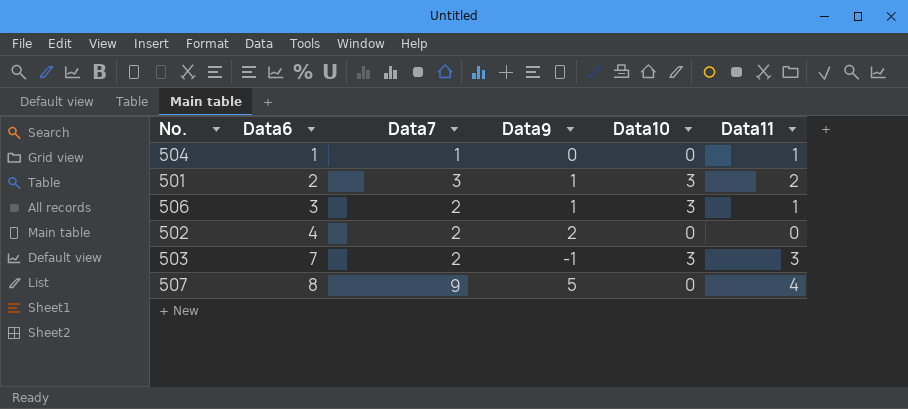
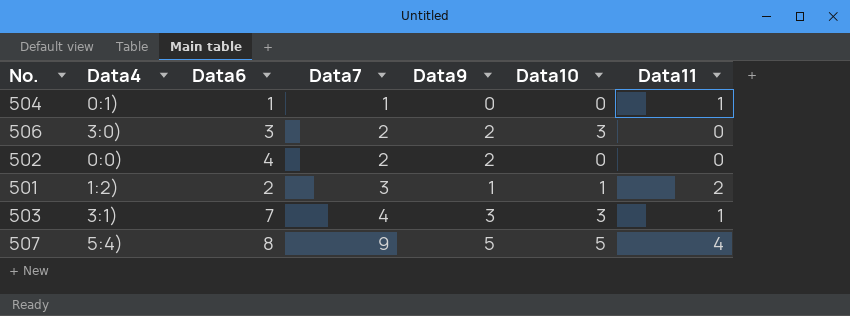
row order: Data6 ascending -> Data7 ascending
column Data4 | position: none -> 2
506 | Data9: 1 -> 2
506 | Data11: 1 -> 0
501 | Data10: 3 -> 1
503 | Data7: 2 -> 4
503 | Data9: -1 -> 3
503 | Data11: 3 -> 1
507 | Data10: 0 -> 5

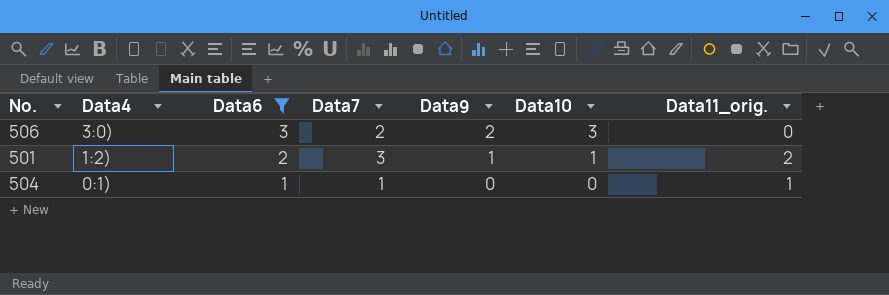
filter: none -> Data6 <= 3
row order: Data7 ascending -> Data4 descending
column name: Data11 -> Data11_orig.

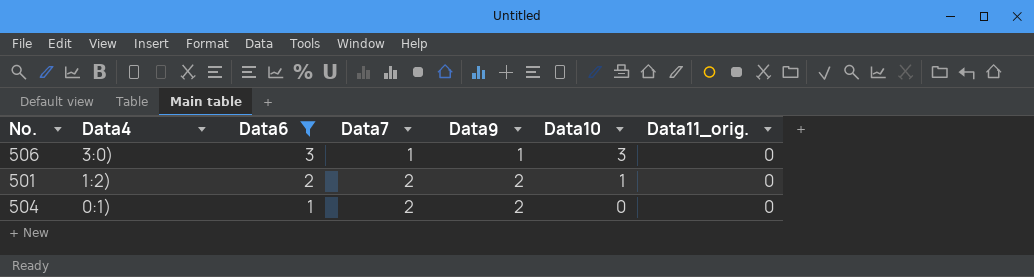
506 | Data7: 2 -> 1
506 | Data9: 2 -> 1
501 | Data7: 3 -> 2
501 | Data9: 1 -> 2
501 | Data11_orig.: 2 -> 0
504 | Data7: 1 -> 2
504 | Data9: 0 -> 2
504 | Data11_orig.: 1 -> 0

